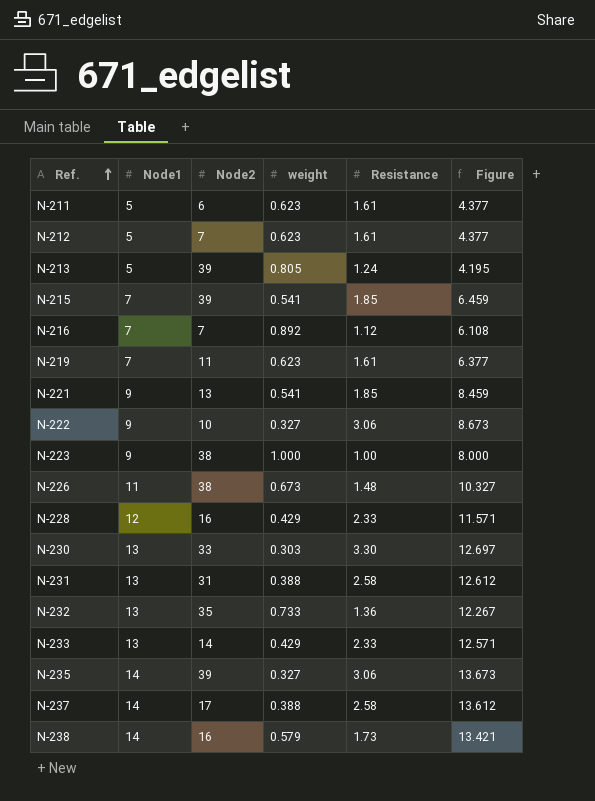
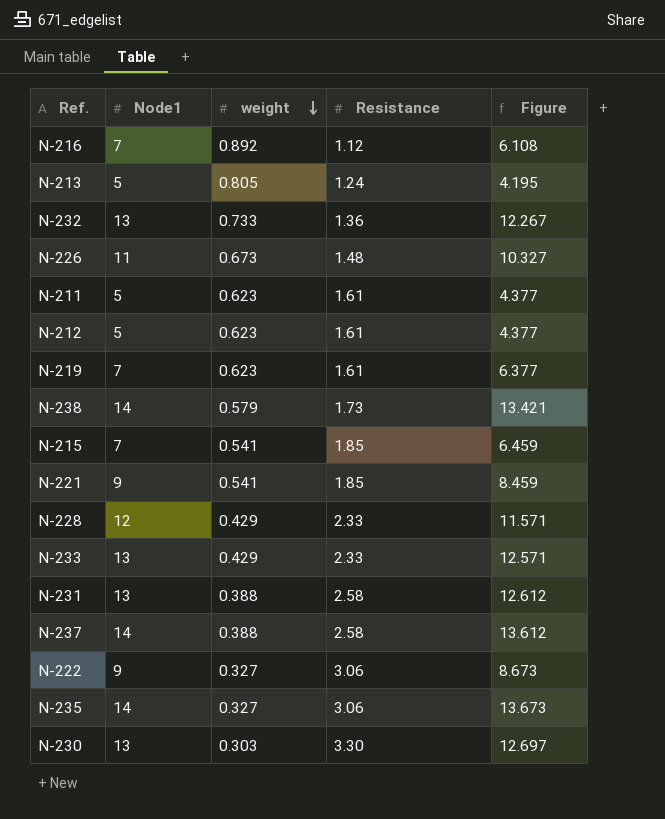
row order: Ref. ascending -> weight descending
column Node2 | position: 3 -> none
row N-223: 9 | 38 | 1.000 | 1.00 | 8.000 -> none

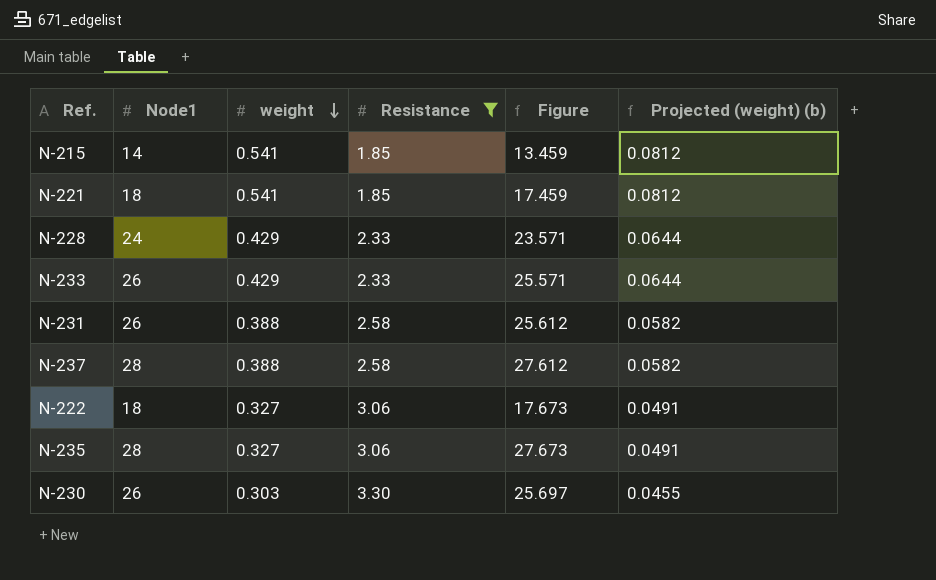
filter: none -> Resistance >= 1.85
column Projected (weight) (b) | formula: none -> [weight] * 0.15
N-215 | Node1: 7 -> 14
N-215 | Figure: 6.459 -> 13.459
N-221 | Node1: 9 -> 18
N-221 | Figure: 8.459 -> 17.459
N-228 | Node1: 12 -> 24
N-228 | Figure: 11.571 -> 23.571
N-233 | Node1: 13 -> 26
N-233 | Figure: 12.571 -> 25.571
N-231 | Node1: 13 -> 26
N-231 | Figure: 12.612 -> 25.612
N-237 | Node1: 14 -> 28
N-237 | Figure: 13.612 -> 27.612
N-222 | Node1: 9 -> 18
N-222 | Figure: 8.673 -> 17.673
N-235 | Node1: 14 -> 28
N-235 | Figure: 13.673 -> 27.673
N-230 | Node1: 13 -> 26
N-230 | Figure: 12.697 -> 25.697

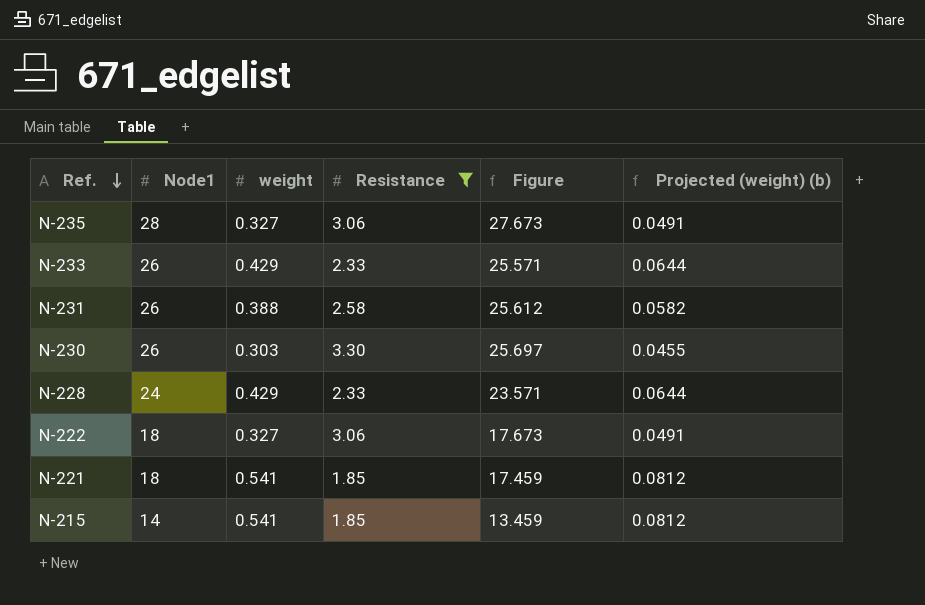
row order: weight descending -> Ref. descending
row N-237: 28 | 0.388 | 2.58 | 27.612 | 0.0582 -> none

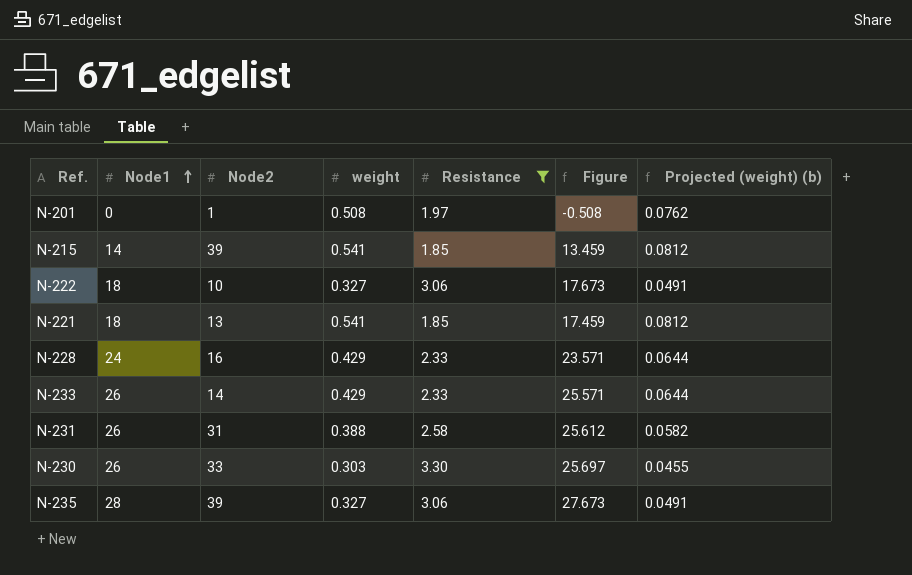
row order: Ref. descending -> Node1 ascending
column Node2 | position: none -> 3
row N-201: none -> 0 | 1 | 0.508 | 1.97 | -0.508 | 0.0762

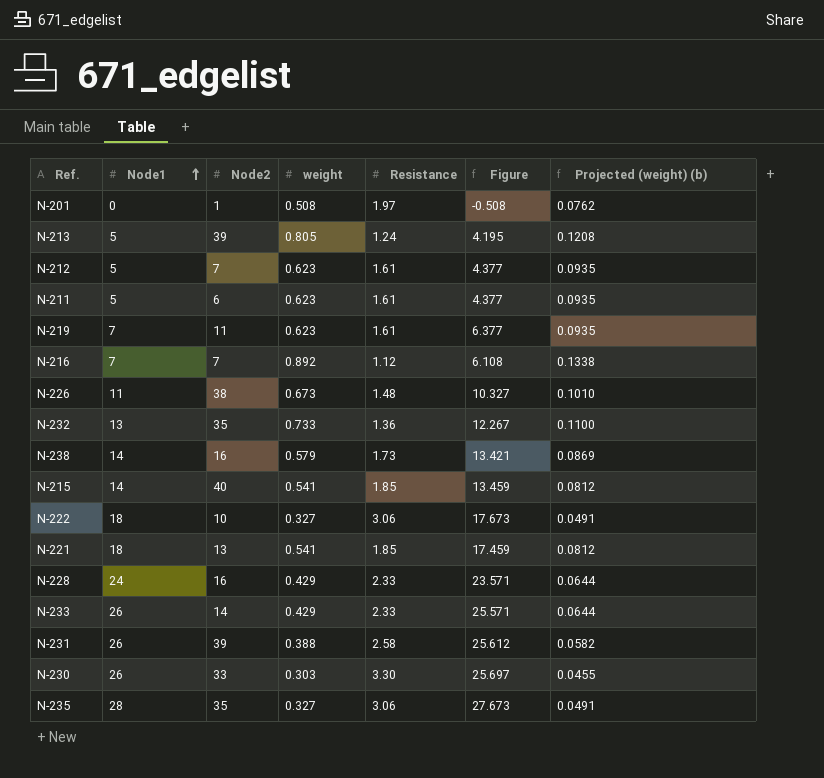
filter: Resistance >= 1.85 -> none
N-215 | Node2: 39 -> 40
N-231 | Node2: 31 -> 39
N-235 | Node2: 39 -> 35

